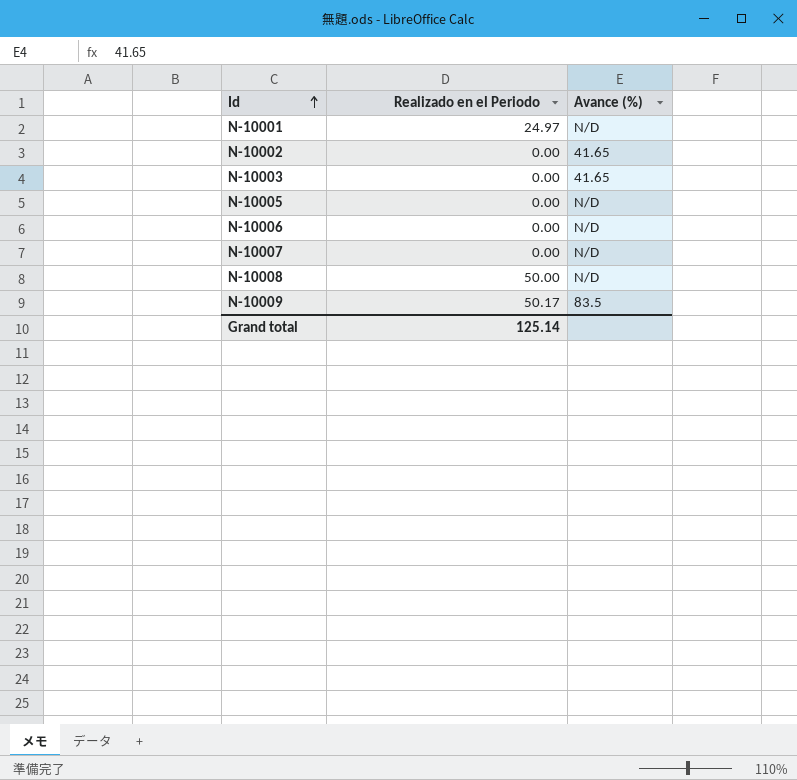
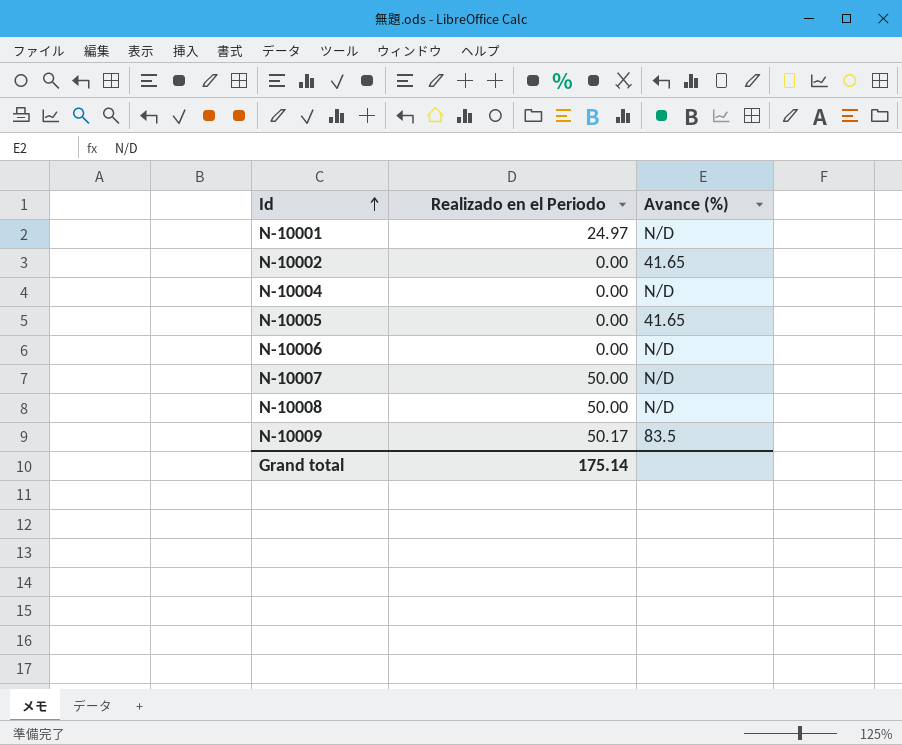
row N-10003: 0.00 | 41.65 -> none
row N-10004: none -> 0.00 | N/D
N-10005 | Avance (%): N/D -> 41.65
N-10007 | Realizado en el Periodo: 0.00 -> 50.00
Grand total | Realizado en el Periodo: 125.14 -> 175.14

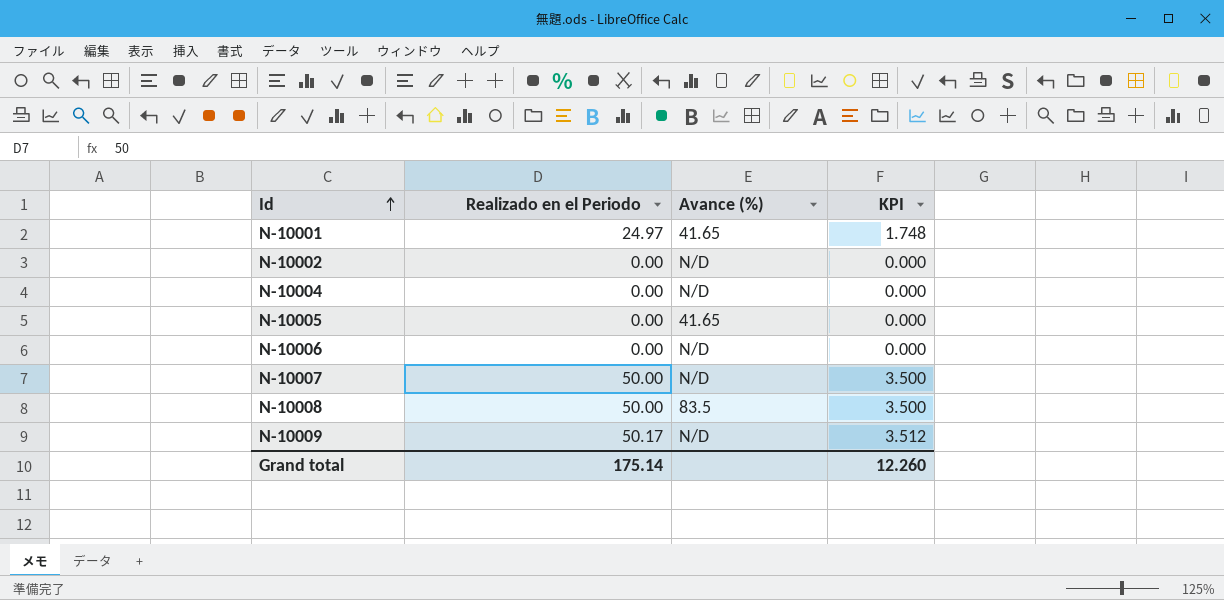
column KPI | formula: none -> [Realizado en el Periodo] * 0.07
N-10001 | Avance (%): N/D -> 41.65
N-10002 | Avance (%): 41.65 -> N/D
N-10008 | Avance (%): N/D -> 83.5
N-10009 | Avance (%): 83.5 -> N/D

